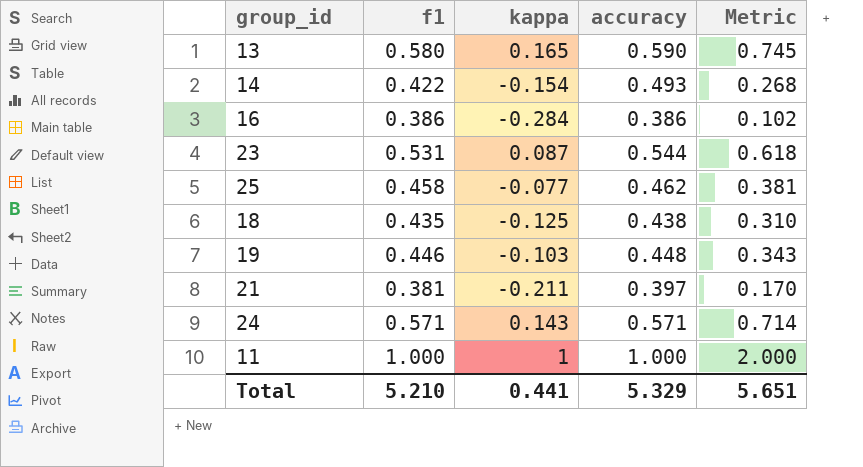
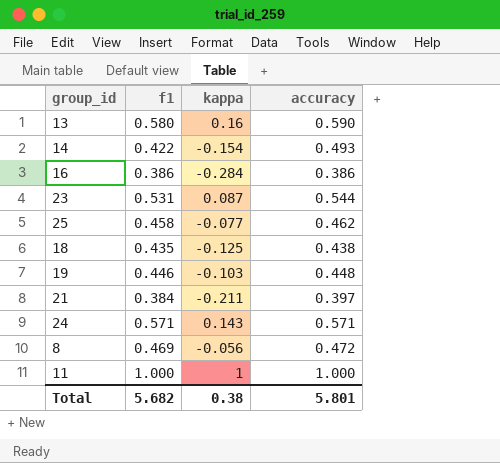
column Metric | formula: [f1] + [kappa] -> none
13 | kappa: 0.165 -> 0.16
21 | f1: 0.381 -> 0.384
row 8: none -> 0.469 | -0.056 | 0.472
Total | f1: 5.210 -> 5.682
Total | kappa: 0.441 -> 0.38
Total | accuracy: 5.329 -> 5.801

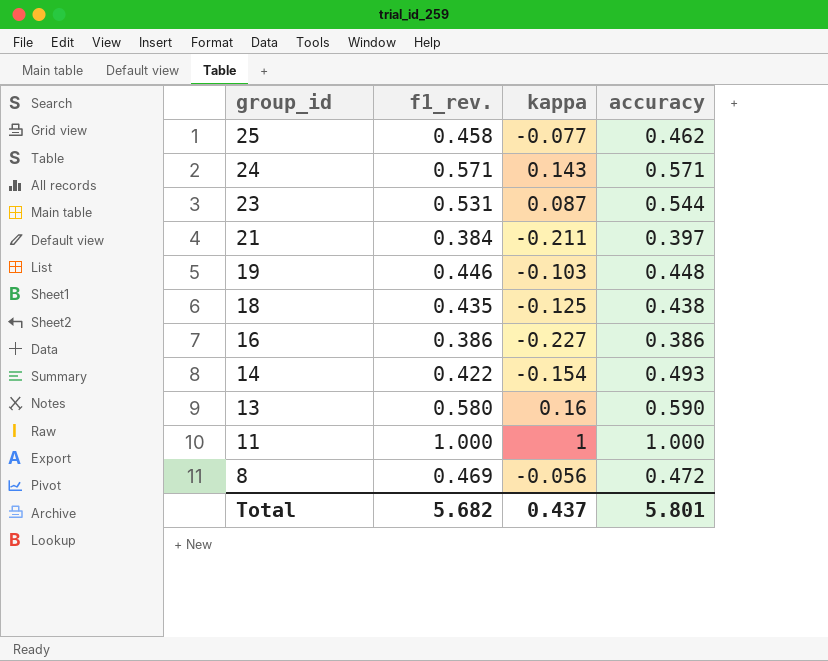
row order: none -> group_id descending
column name: f1 -> f1_rev.
16 | kappa: -0.284 -> -0.227
Total | kappa: 0.38 -> 0.437

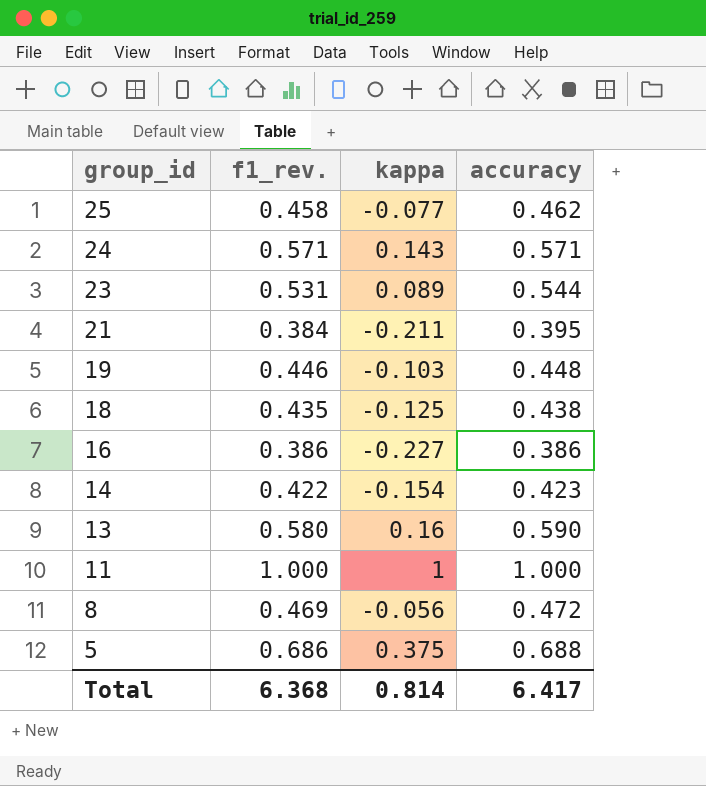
23 | kappa: 0.087 -> 0.089
21 | accuracy: 0.397 -> 0.395
14 | accuracy: 0.493 -> 0.423
row 5: none -> 0.686 | 0.375 | 0.688
Total | f1_rev.: 5.682 -> 6.368
Total | kappa: 0.437 -> 0.814
Total | accuracy: 5.801 -> 6.417

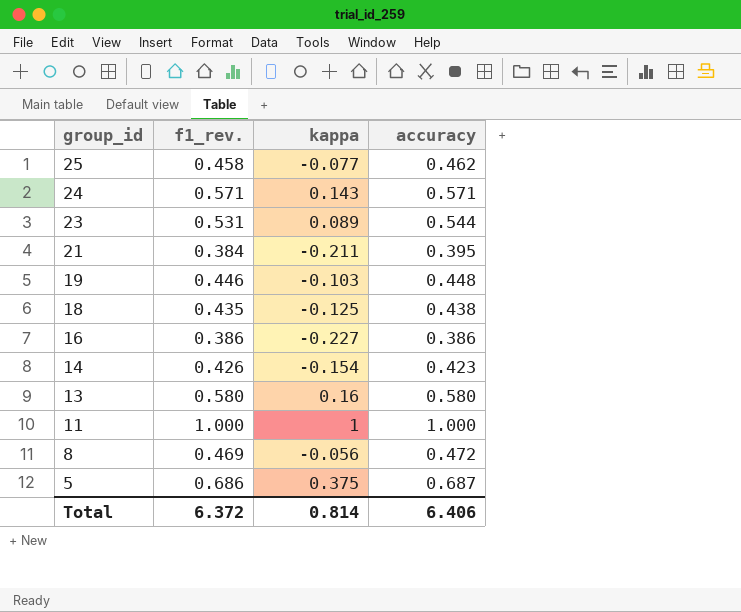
14 | f1_rev.: 0.422 -> 0.426
13 | accuracy: 0.590 -> 0.580
5 | accuracy: 0.688 -> 0.687
Total | f1_rev.: 6.368 -> 6.372
Total | accuracy: 6.417 -> 6.406

